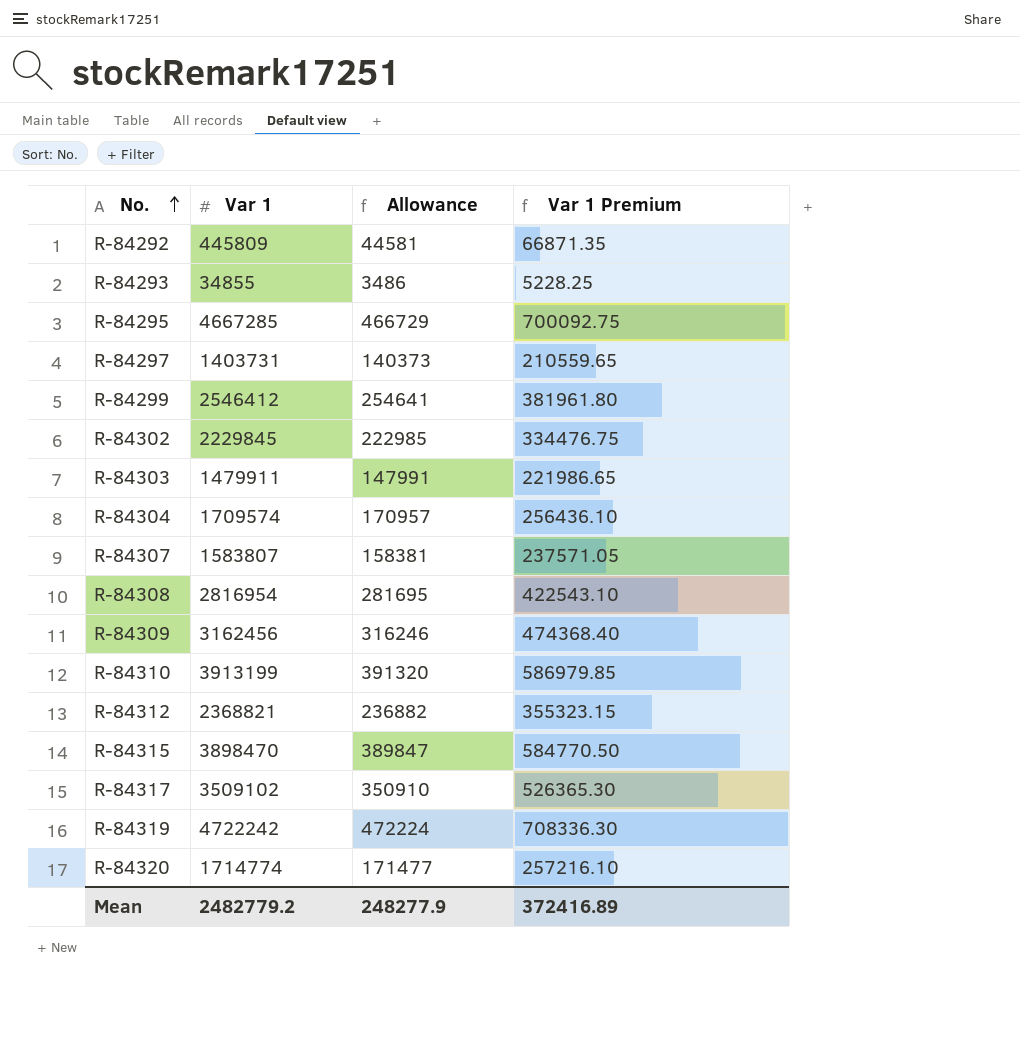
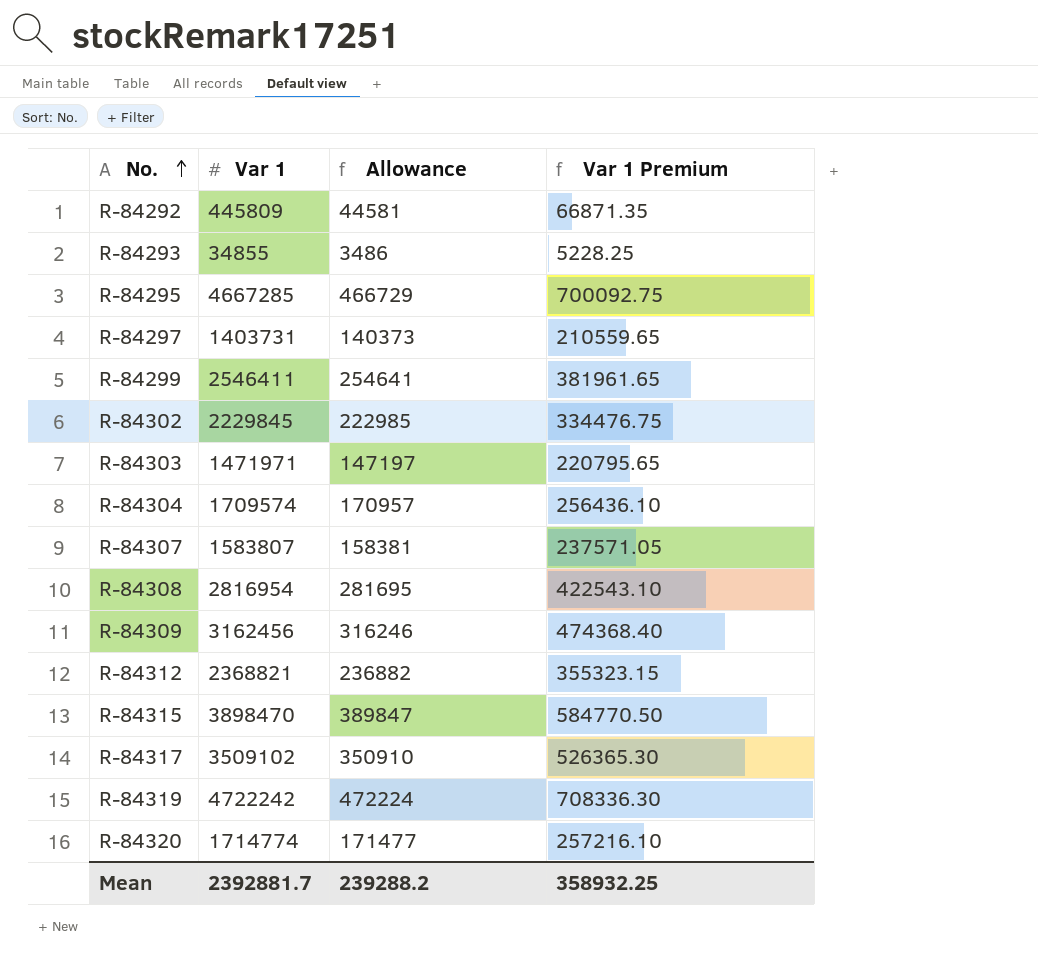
row R-84310: 3913199 | 391320 | 586979.85 -> none
R-84299 | Var 1: 2546412 -> 2546411
R-84299 | Var 1 Premium: 381961.80 -> 381961.65
R-84303 | Var 1: 1479911 -> 1471971
R-84303 | Allowance: 147991 -> 147197
R-84303 | Var 1 Premium: 221986.65 -> 220795.65
Mean | Var 1: 2482779.2 -> 2392881.7
Mean | Allowance: 248277.9 -> 239288.2
Mean | Var 1 Premium: 372416.89 -> 358932.25

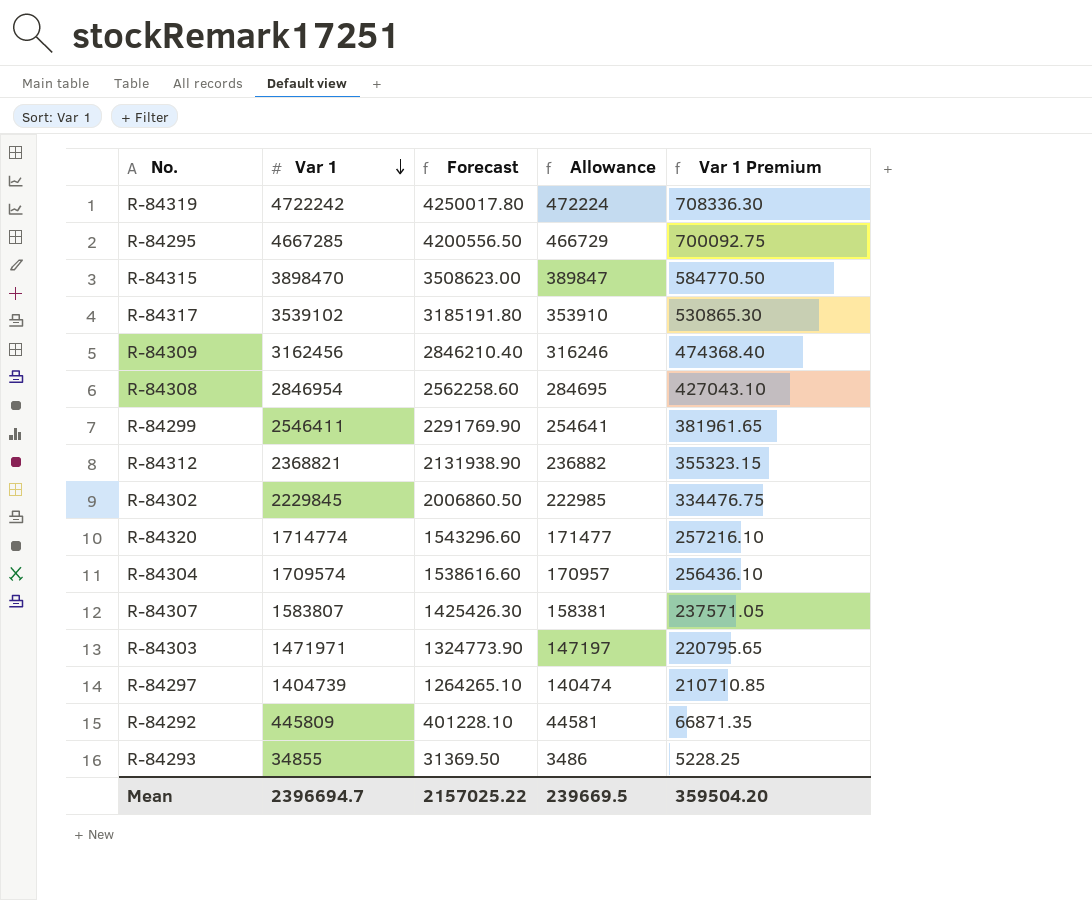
row order: No. ascending -> Var 1 descending
column Forecast | formula: none -> [Var 1] * 0.9
R-84317 | Var 1: 3509102 -> 3539102
R-84317 | Allowance: 350910 -> 353910
R-84317 | Var 1 Premium: 526365.30 -> 530865.30
R-84308 | Var 1: 2816954 -> 2846954
R-84308 | Allowance: 281695 -> 284695
R-84308 | Var 1 Premium: 422543.10 -> 427043.10
R-84297 | Var 1: 1403731 -> 1404739
R-84297 | Allowance: 140373 -> 140474
R-84297 | Var 1 Premium: 210559.65 -> 210710.85
Mean | Var 1: 2392881.7 -> 2396694.7
Mean | Allowance: 239288.2 -> 239669.5
Mean | Var 1 Premium: 358932.25 -> 359504.20

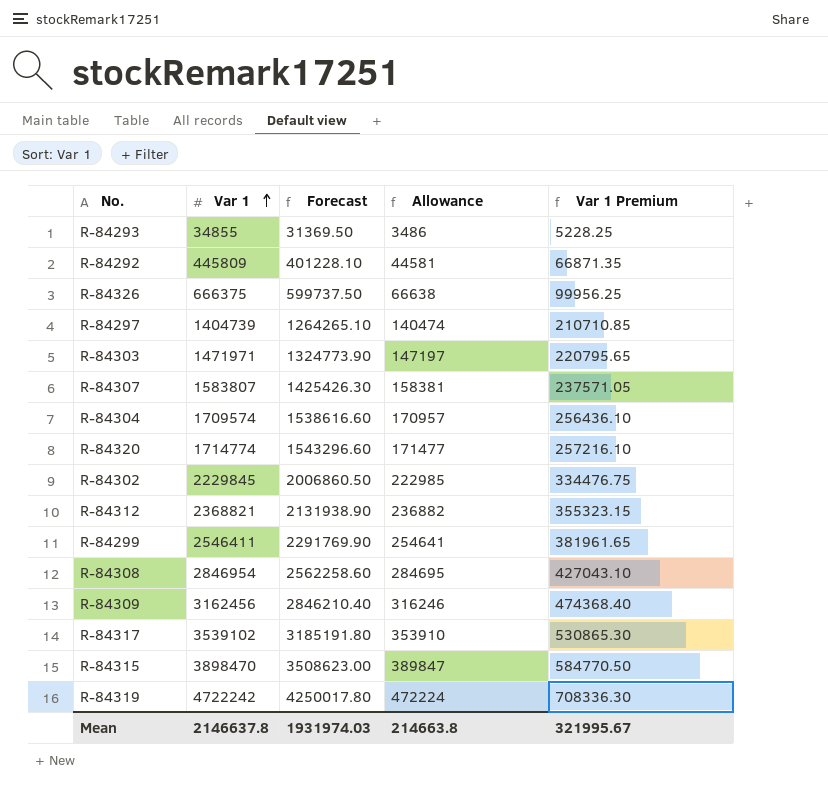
row order: Var 1 descending -> Var 1 ascending
row R-84295: 4667285 | 4200556.50 | 466729 | 700092.75 -> none
row R-84326: none -> 666375 | 599737.50 | 66638 | 99956.25
Mean | Var 1: 2396694.7 -> 2146637.8
Mean | Forecast: 2157025.22 -> 1931974.03
Mean | Allowance: 239669.5 -> 214663.8
Mean | Var 1 Premium: 359504.20 -> 321995.67

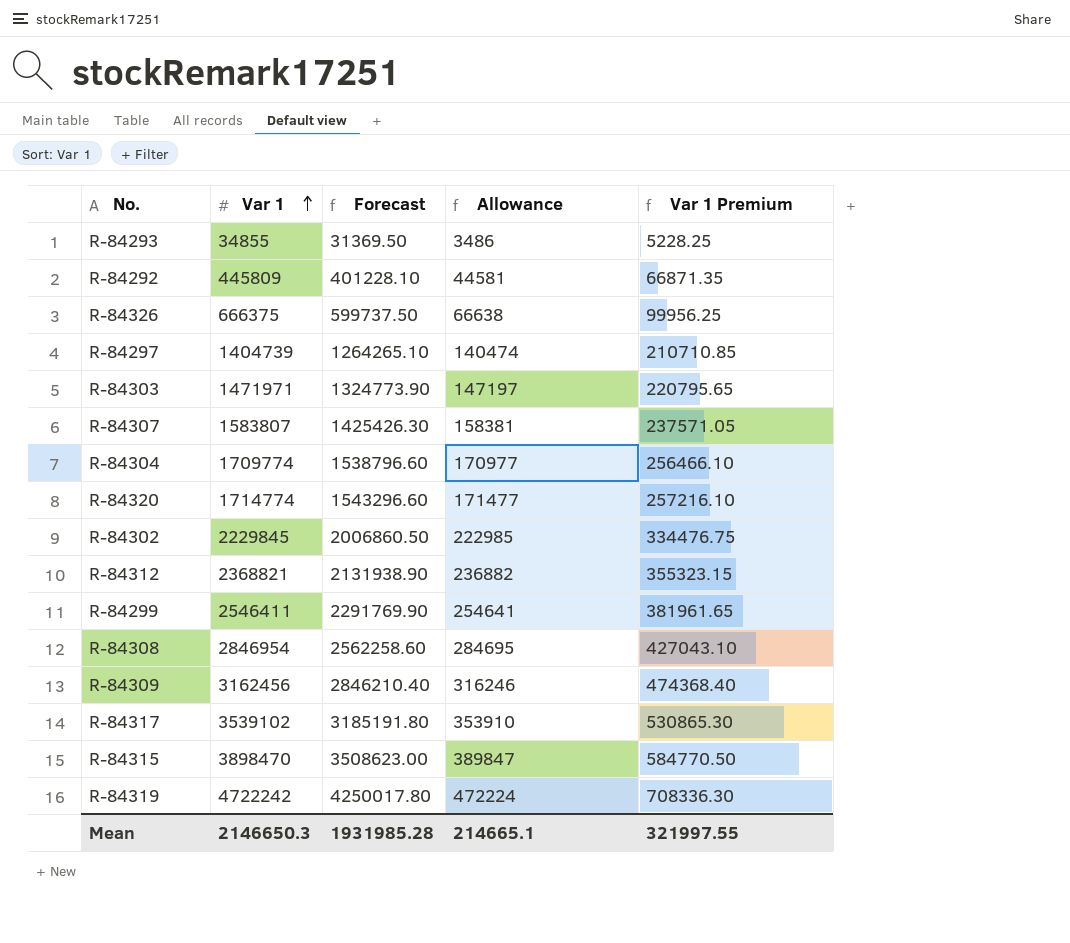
R-84304 | Var 1: 1709574 -> 1709774
R-84304 | Forecast: 1538616.60 -> 1538796.60
R-84304 | Allowance: 170957 -> 170977
R-84304 | Var 1 Premium: 256436.10 -> 256466.10
Mean | Var 1: 2146637.8 -> 2146650.3
Mean | Forecast: 1931974.03 -> 1931985.28
Mean | Allowance: 214663.8 -> 214665.1
Mean | Var 1 Premium: 321995.67 -> 321997.55

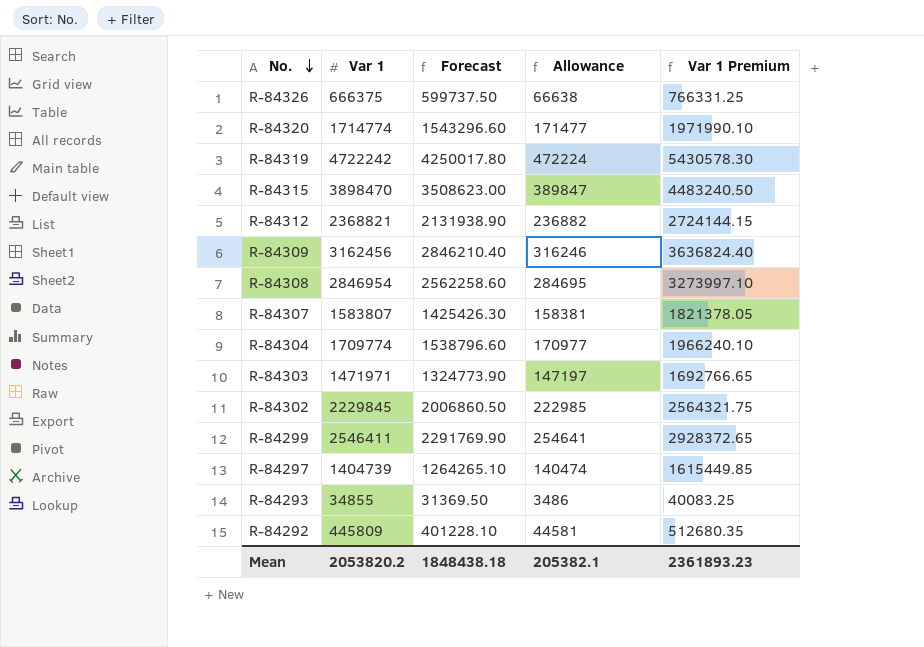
row order: Var 1 ascending -> No. descending
column Var 1 Premium | formula: [Var 1] * 0.15 -> [Var 1] * 1.15
row R-84317: 3539102 | 3185191.80 | 353910 | 530865.30 -> none
Mean | Var 1: 2146650.3 -> 2053820.2
Mean | Forecast: 1931985.28 -> 1848438.18
Mean | Allowance: 214665.1 -> 205382.1
Mean | Var 1 Premium: 321997.55 -> 2361893.23

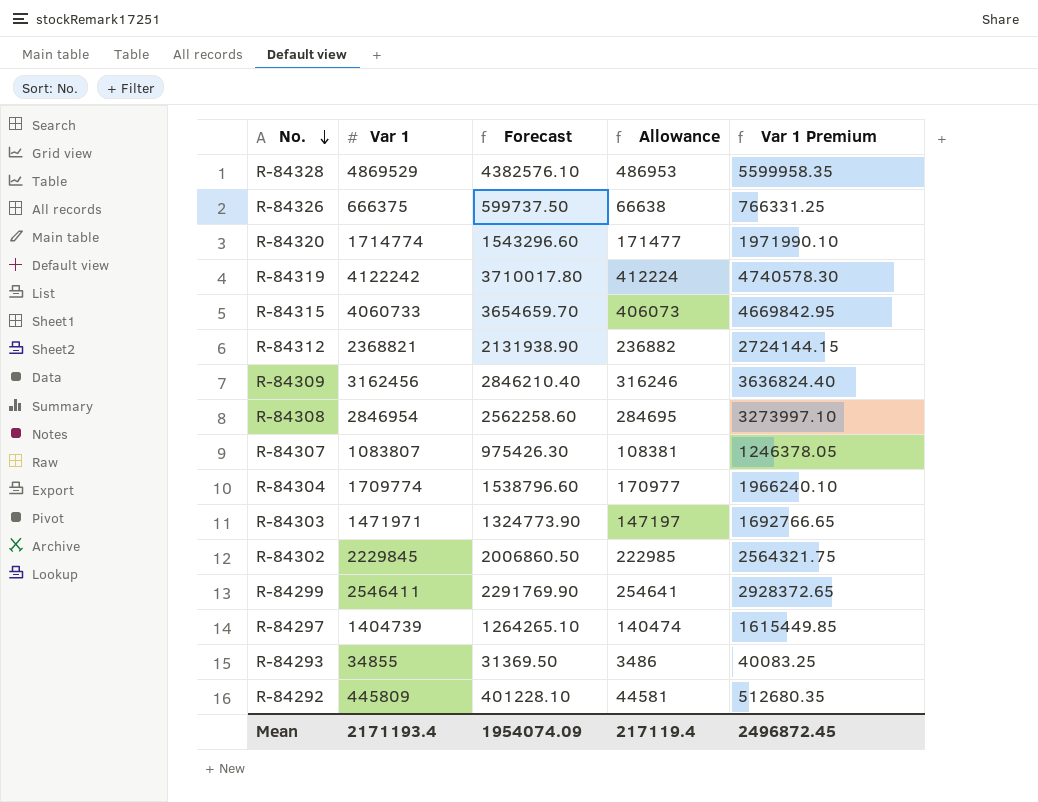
row R-84328: none -> 4869529 | 4382576.10 | 486953 | 5599958.35
R-84319 | Var 1: 4722242 -> 4122242
R-84319 | Forecast: 4250017.80 -> 3710017.80
R-84319 | Allowance: 472224 -> 412224
R-84319 | Var 1 Premium: 5430578.30 -> 4740578.30
R-84315 | Var 1: 3898470 -> 4060733
R-84315 | Forecast: 3508623.00 -> 3654659.70
R-84315 | Allowance: 389847 -> 406073
R-84315 | Var 1 Premium: 4483240.50 -> 4669842.95
R-84307 | Var 1: 1583807 -> 1083807
R-84307 | Forecast: 1425426.30 -> 975426.30
R-84307 | Allowance: 158381 -> 108381
R-84307 | Var 1 Premium: 1821378.05 -> 1246378.05
Mean | Var 1: 2053820.2 -> 2171193.4
Mean | Forecast: 1848438.18 -> 1954074.09
Mean | Allowance: 205382.1 -> 217119.4
Mean | Var 1 Premium: 2361893.23 -> 2496872.45

